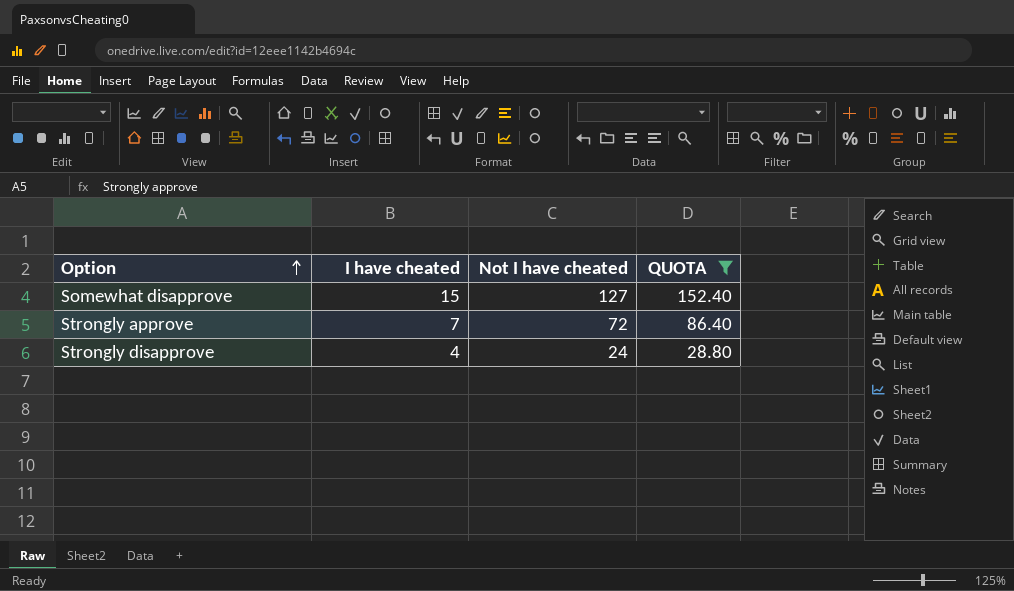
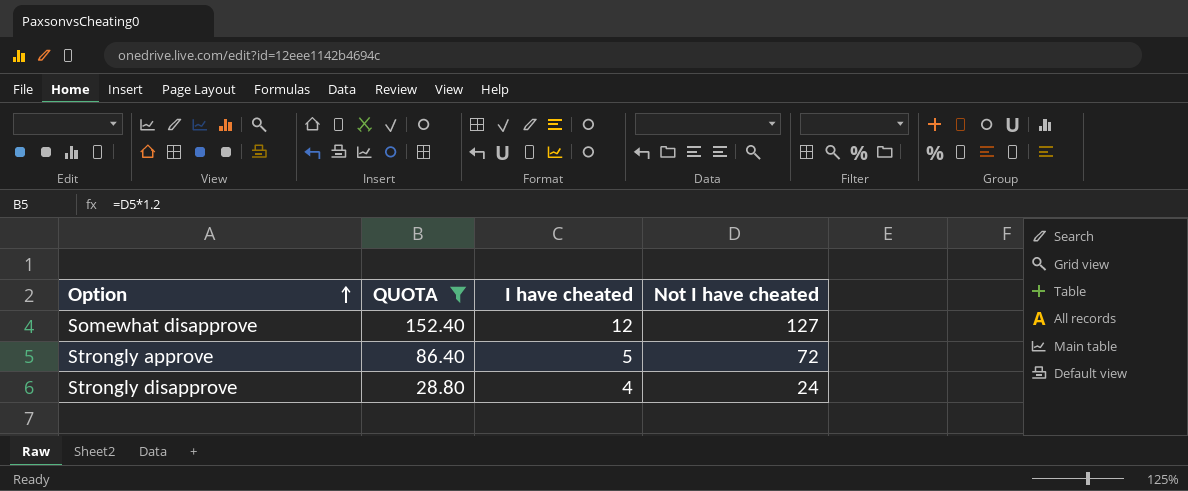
column QUOTA | position: 4 -> 2
Somewhat disapprove | I have cheated: 15 -> 12
Strongly approve | I have cheated: 7 -> 5

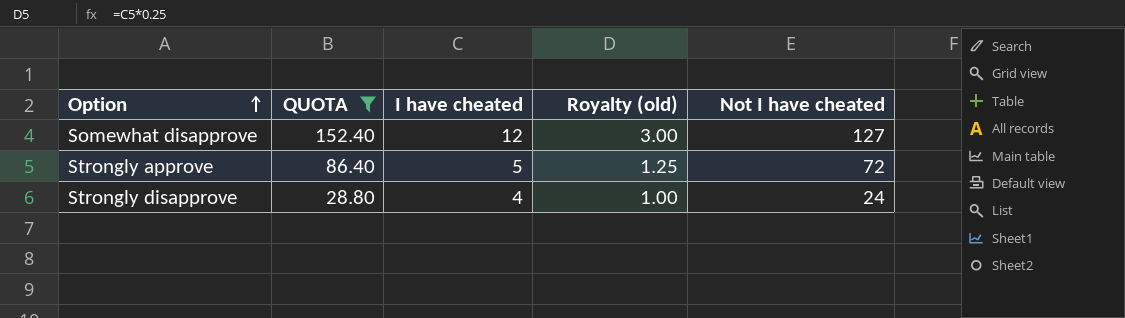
column Royalty (old) | formula: none -> [I have cheated] * 0.25

